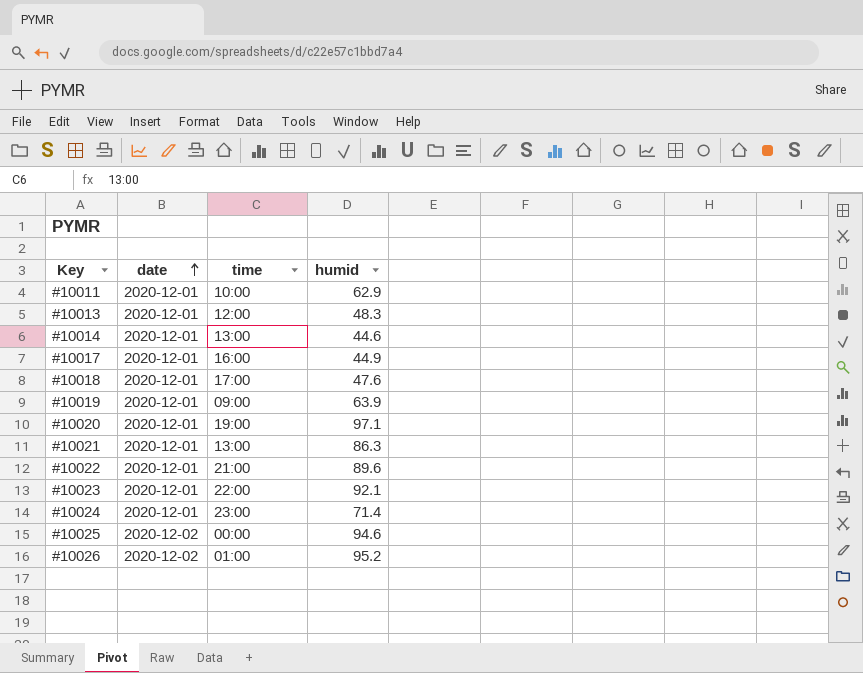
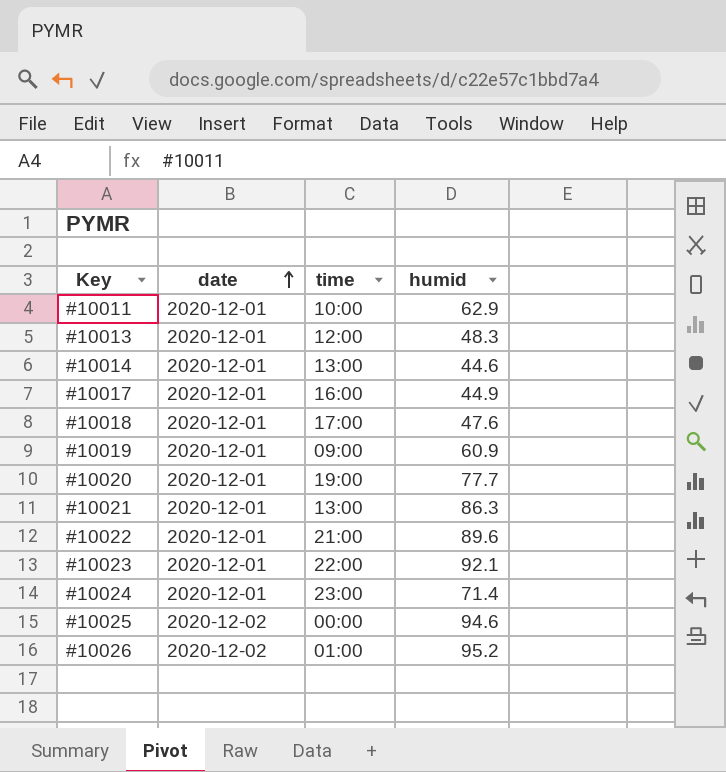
#10019 | humid: 63.9 -> 60.9
#10020 | humid: 97.1 -> 77.7

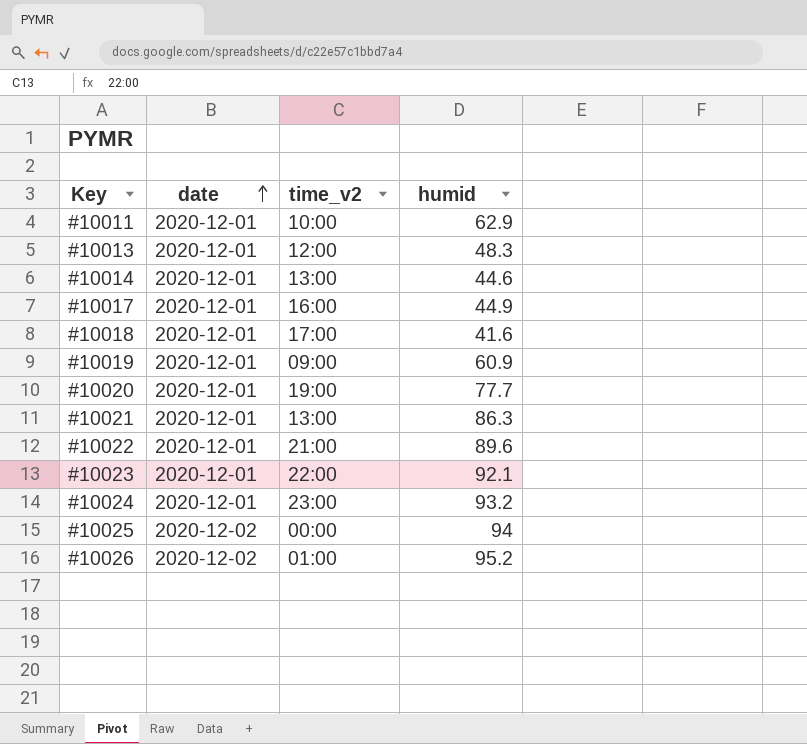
column name: time -> time_v2
#10018 | humid: 47.6 -> 41.6
#10024 | humid: 71.4 -> 93.2
#10025 | humid: 94.6 -> 94

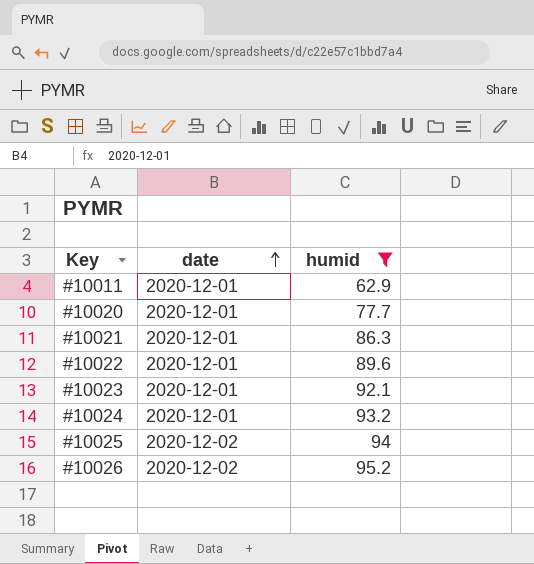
filter: none -> humid >= 62.9
column time_v2 | position: 3 -> none

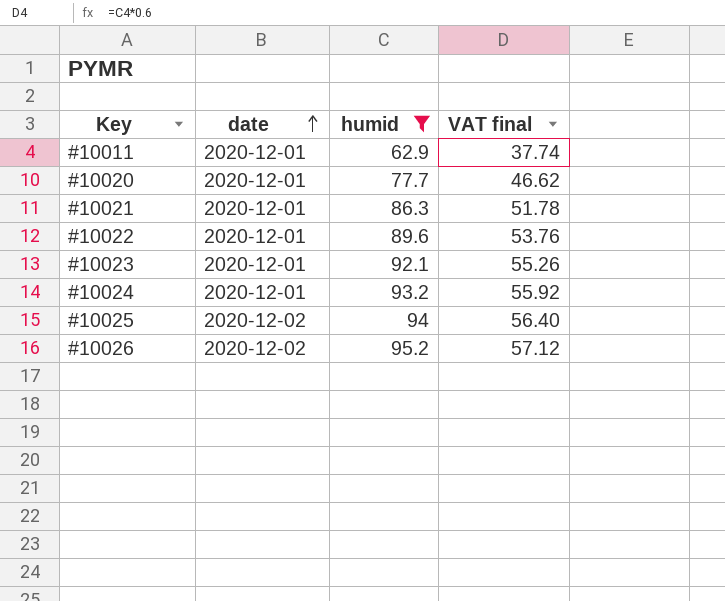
column VAT final | formula: none -> [humid] * 0.6

